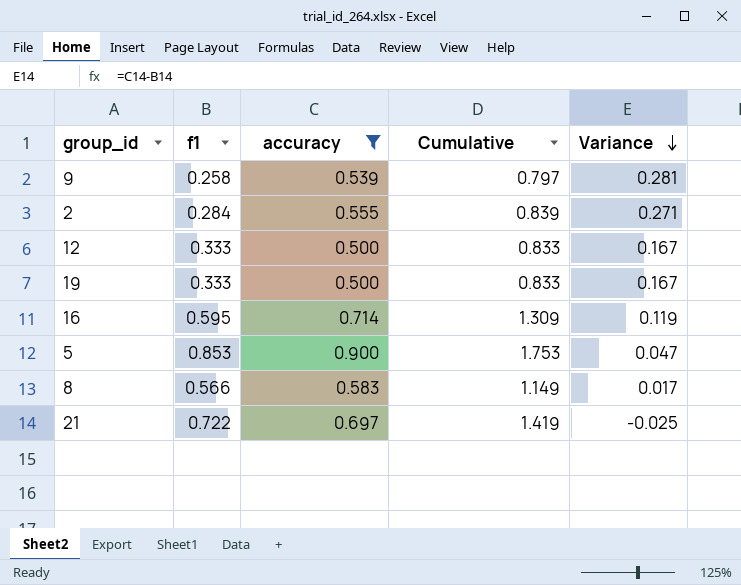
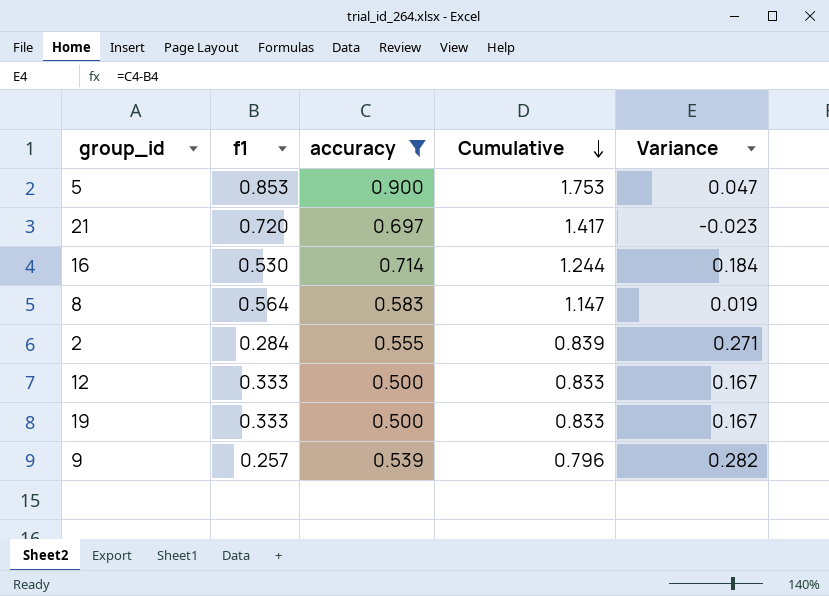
row order: Variance descending -> Cumulative descending
21 | f1: 0.722 -> 0.720
21 | Cumulative: 1.419 -> 1.417
21 | Variance: -0.025 -> -0.023
16 | f1: 0.595 -> 0.530
16 | Cumulative: 1.309 -> 1.244
16 | Variance: 0.119 -> 0.184
8 | f1: 0.566 -> 0.564
8 | Cumulative: 1.149 -> 1.147
8 | Variance: 0.017 -> 0.019
9 | f1: 0.258 -> 0.257
9 | Cumulative: 0.797 -> 0.796
9 | Variance: 0.281 -> 0.282

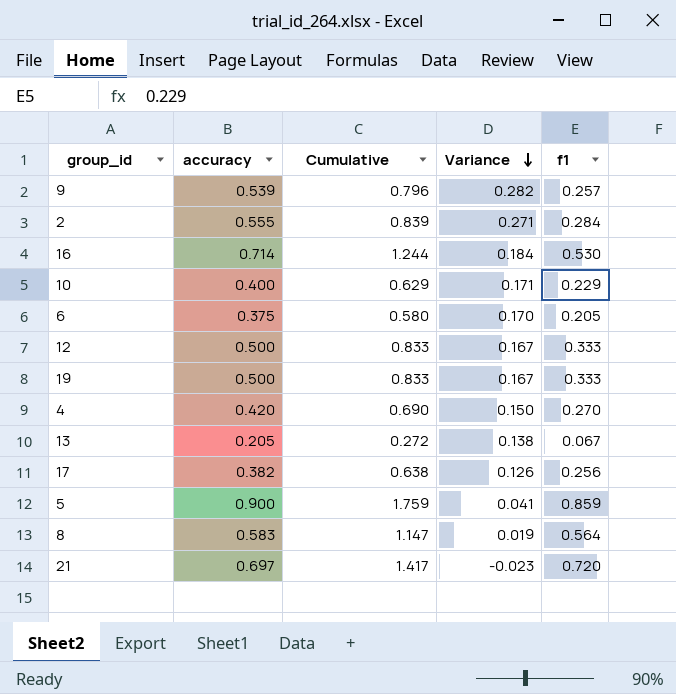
filter: accuracy >= 0.500 -> none
row order: Cumulative descending -> Variance descending
column f1 | position: 2 -> 5
5 | Cumulative: 1.753 -> 1.759
5 | Variance: 0.047 -> 0.041
5 | f1: 0.853 -> 0.859

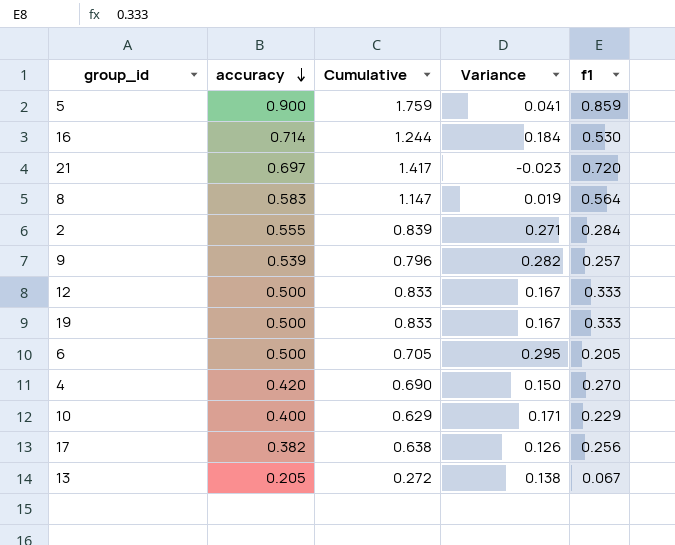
row order: Variance descending -> accuracy descending
6 | accuracy: 0.375 -> 0.500
6 | Cumulative: 0.580 -> 0.705
6 | Variance: 0.170 -> 0.295

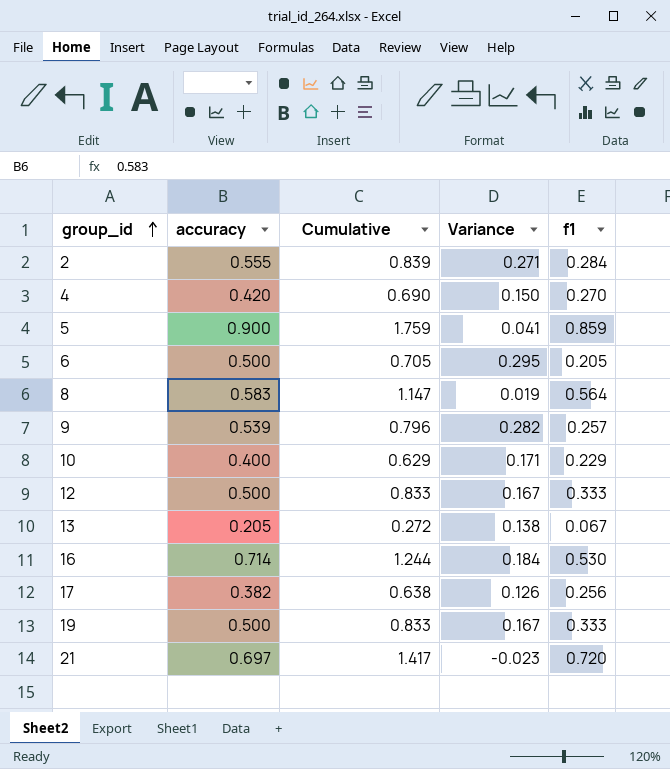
row order: accuracy descending -> group_id ascending

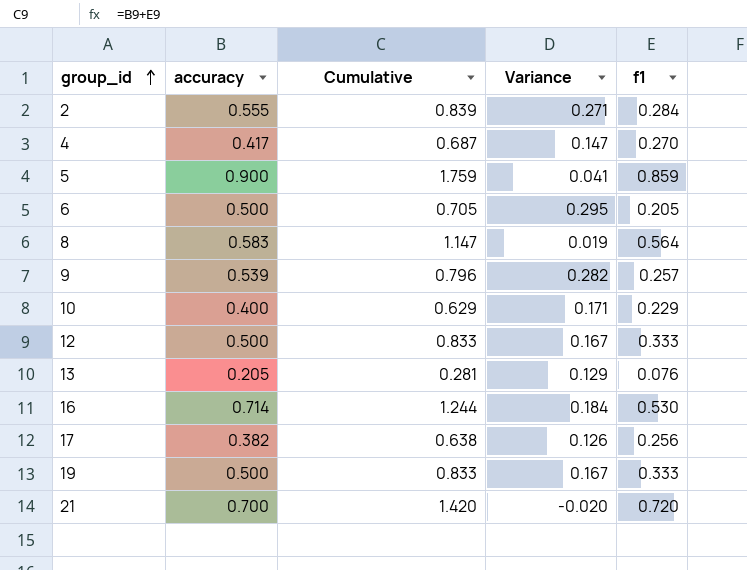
4 | accuracy: 0.420 -> 0.417
4 | Cumulative: 0.690 -> 0.687
4 | Variance: 0.150 -> 0.147
13 | Cumulative: 0.272 -> 0.281
13 | Variance: 0.138 -> 0.129
13 | f1: 0.067 -> 0.076
21 | accuracy: 0.697 -> 0.700
21 | Cumulative: 1.417 -> 1.420
21 | Variance: -0.023 -> -0.020

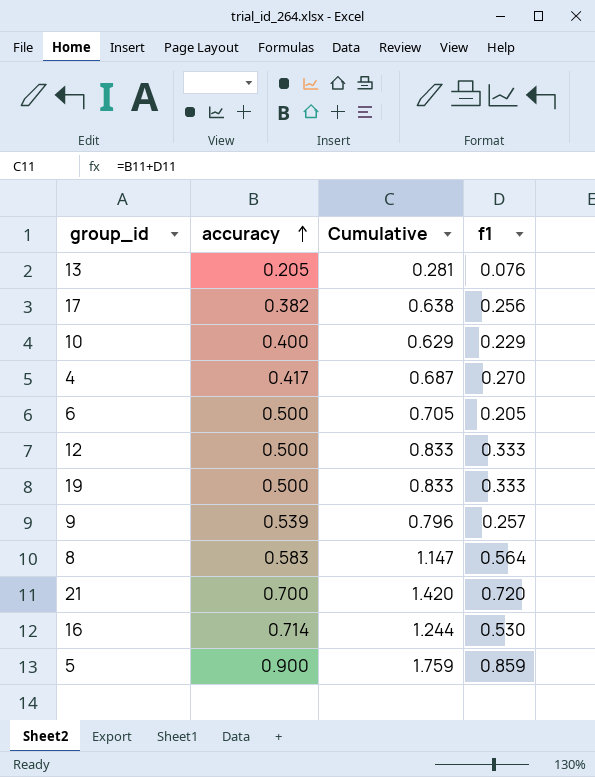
row order: group_id ascending -> accuracy ascending
column Variance | formula: [accuracy] - [f1] -> none
row 2: 0.555 | 0.839 | 0.271 | 0.284 -> none

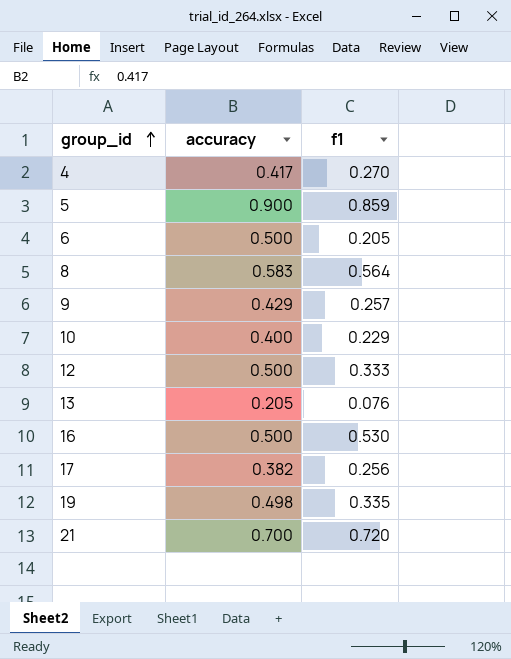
row order: accuracy ascending -> group_id ascending
column Cumulative | formula: [accuracy] + [f1] -> none
9 | accuracy: 0.539 -> 0.429
16 | accuracy: 0.714 -> 0.500
19 | accuracy: 0.500 -> 0.498
19 | f1: 0.333 -> 0.335

